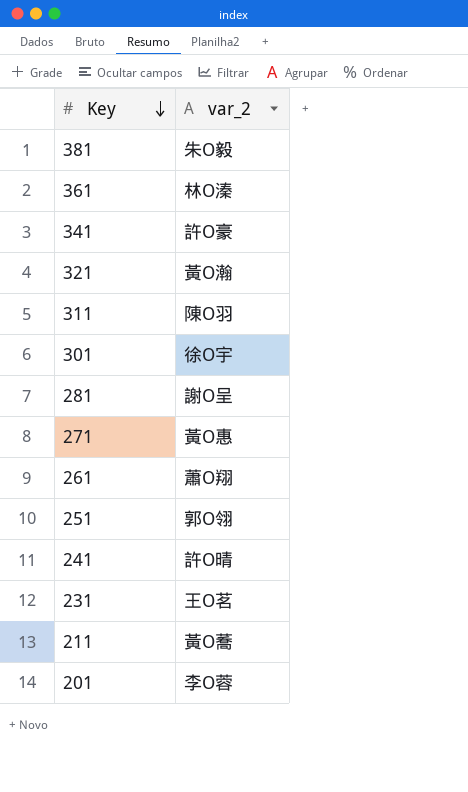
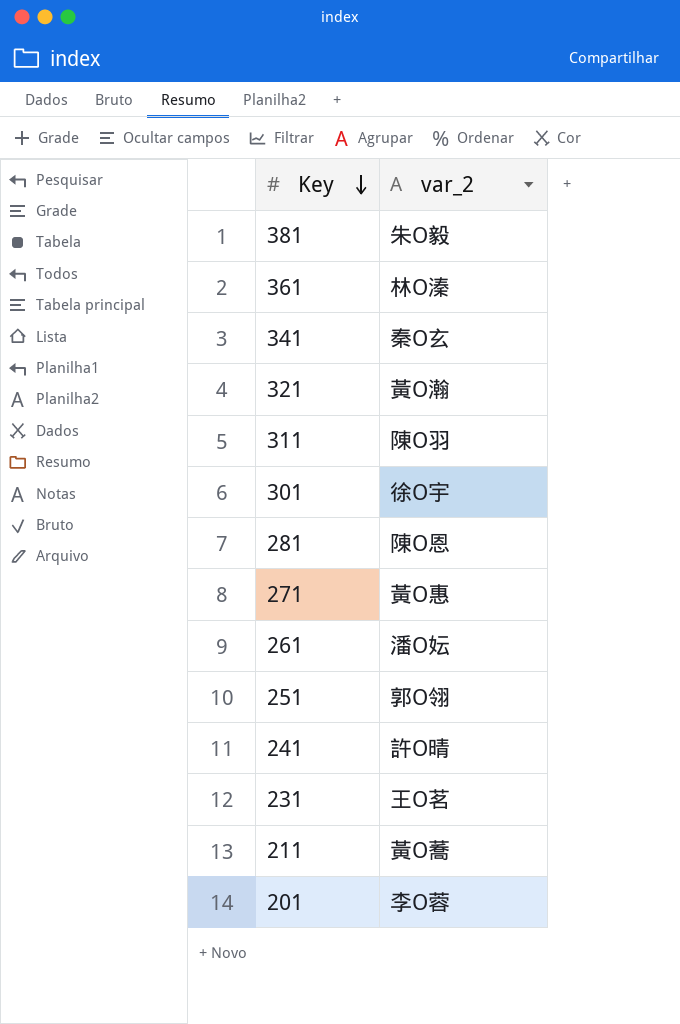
341 | var_2: 許O豪 -> 秦O玄
281 | var_2: 謝O呈 -> 陳O恩
261 | var_2: 蕭O翔 -> 潘O妘

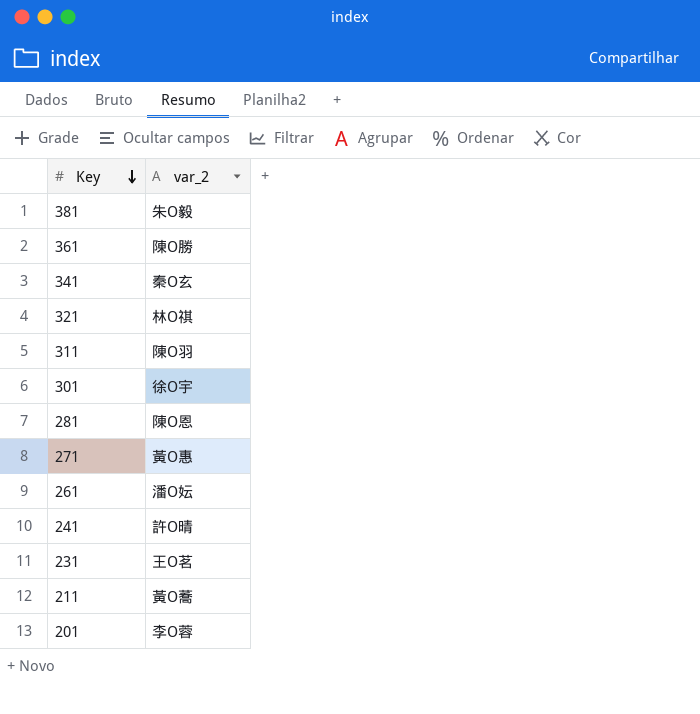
row 251: 郭O翎 -> none
361 | var_2: 林O溱 -> 陳O勝
321 | var_2: 黃O瀚 -> 林O祺

